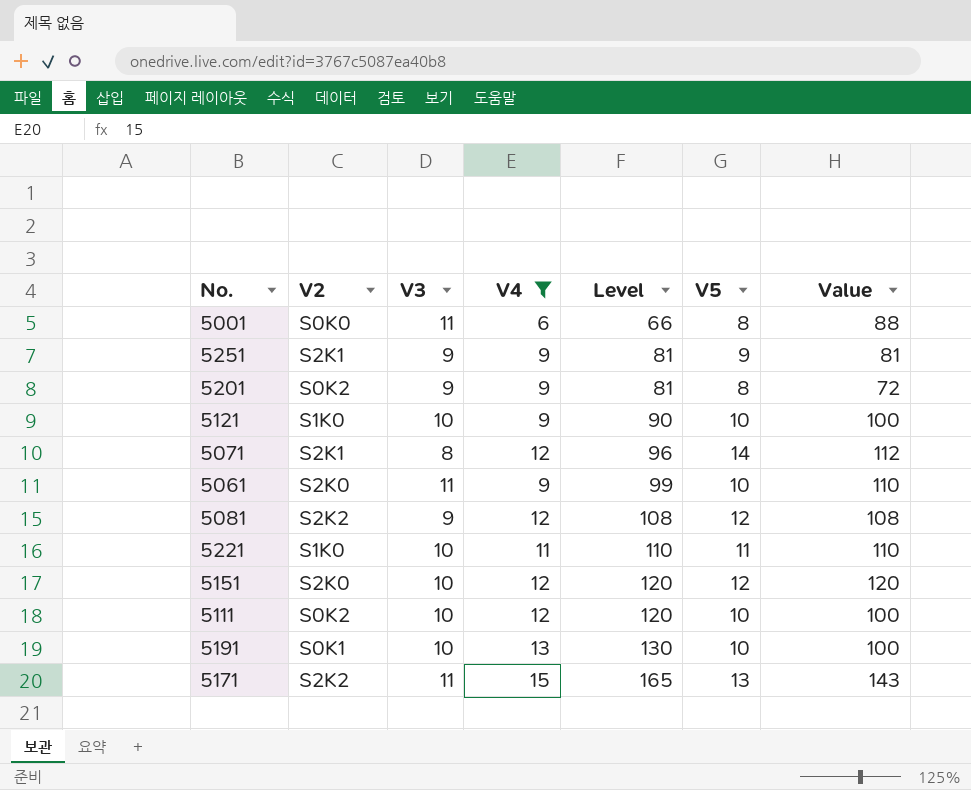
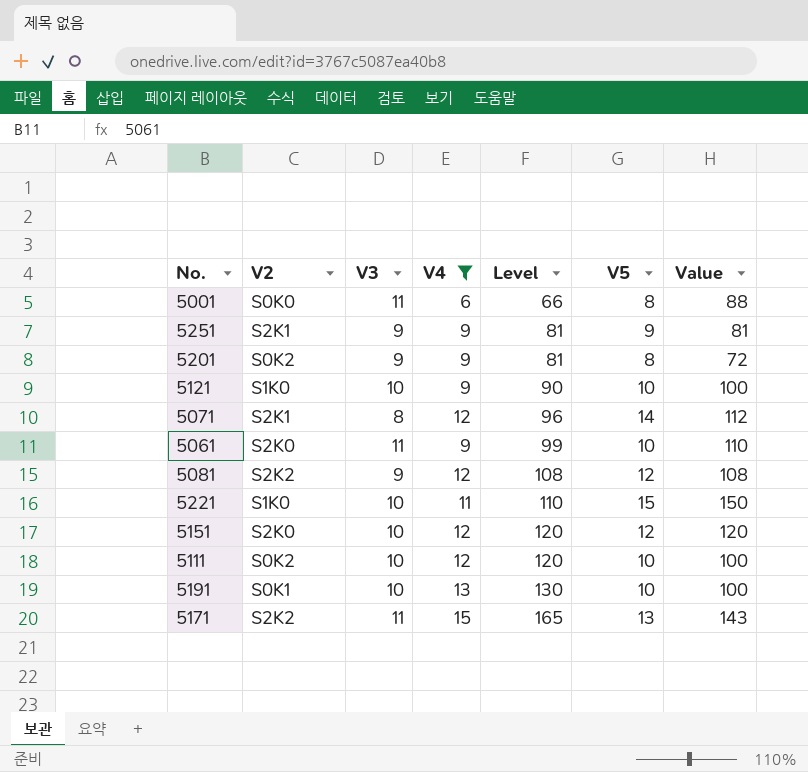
5221 | V5: 11 -> 15
5221 | Value: 110 -> 150

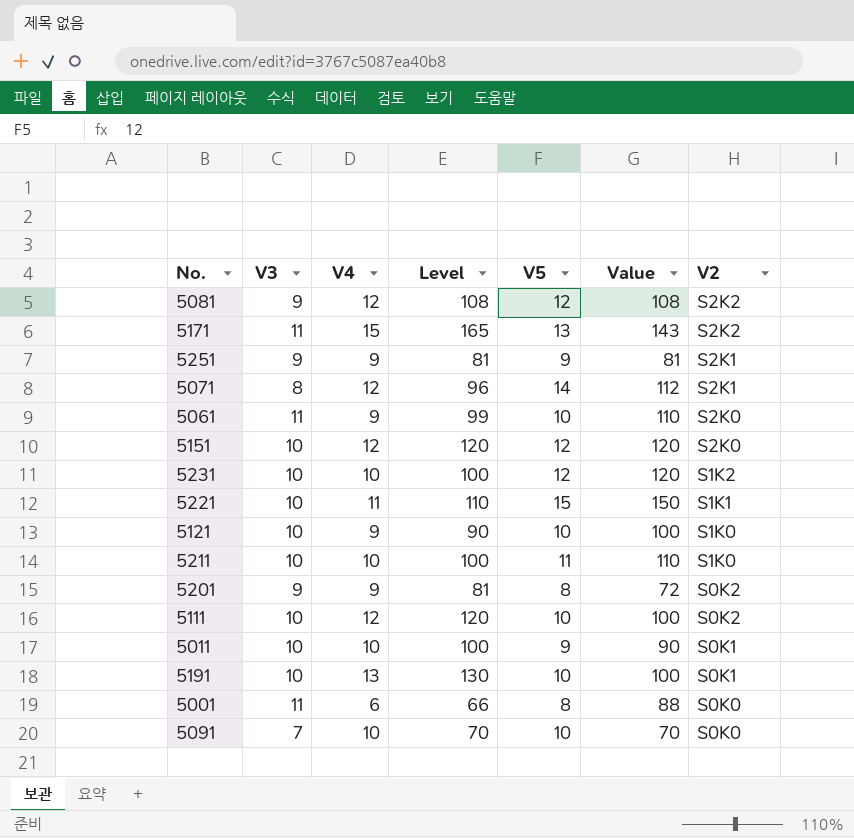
filter: V4 != 10 -> none
row order: Level ascending -> V2 descending
column V2 | position: 2 -> 7
5221 | V2: S1K0 -> S1K1

